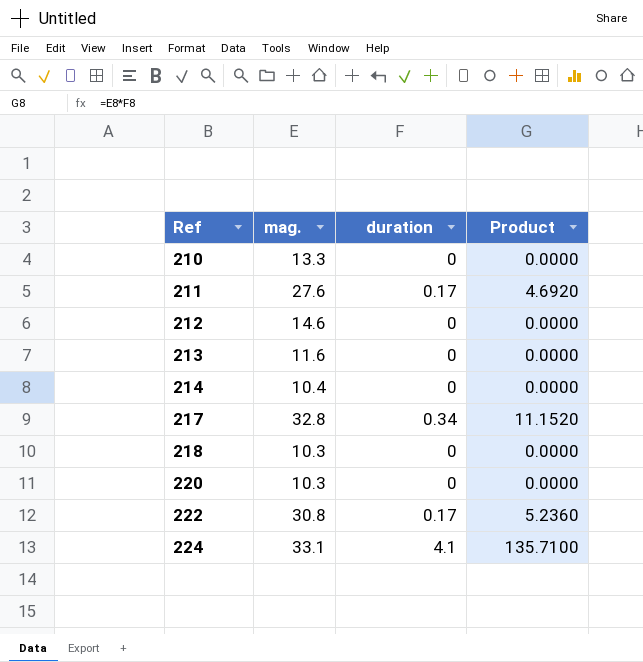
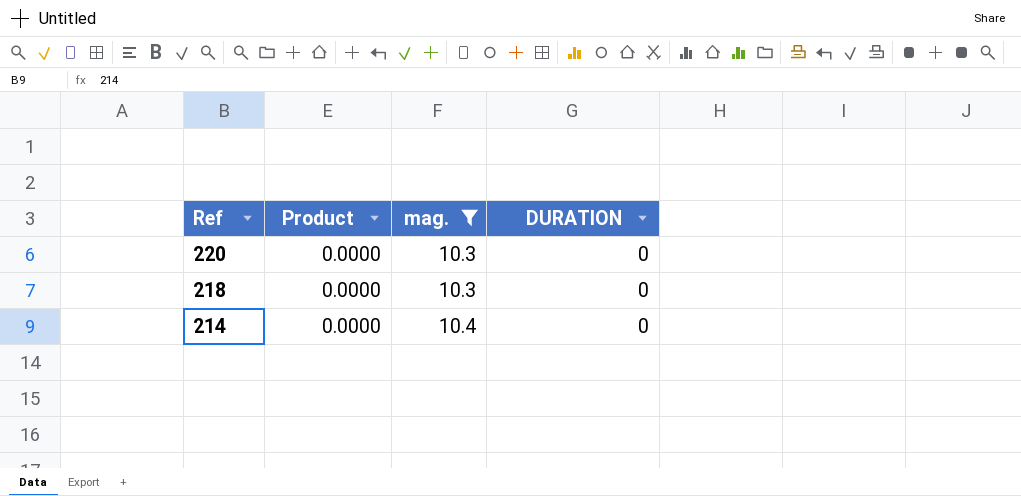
filter: none -> mag. <= 10.4
row order: Ref ascending -> Ref descending
column Product | position: 4 -> 2
column name: duration -> DURATION

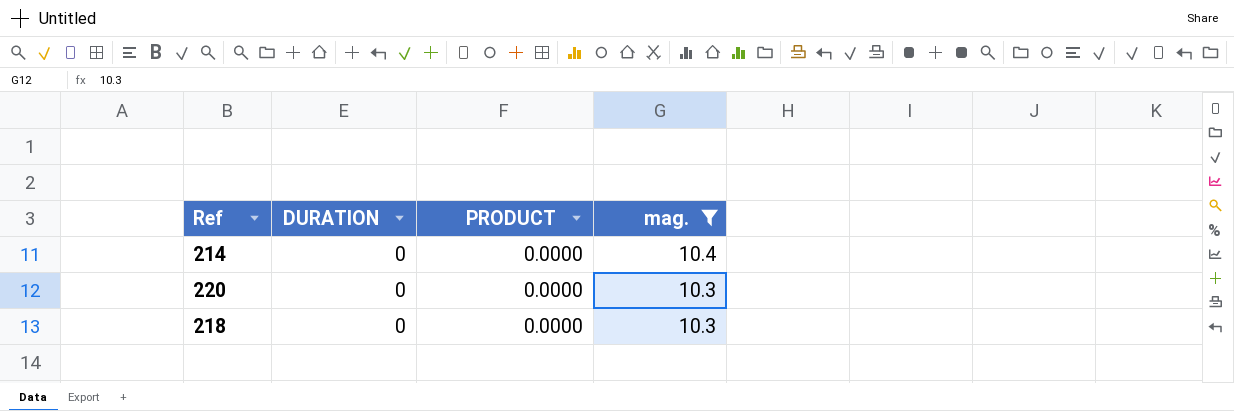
row order: Ref descending -> mag. descending
column DURATION | position: 4 -> 2
column name: Product -> PRODUCT

